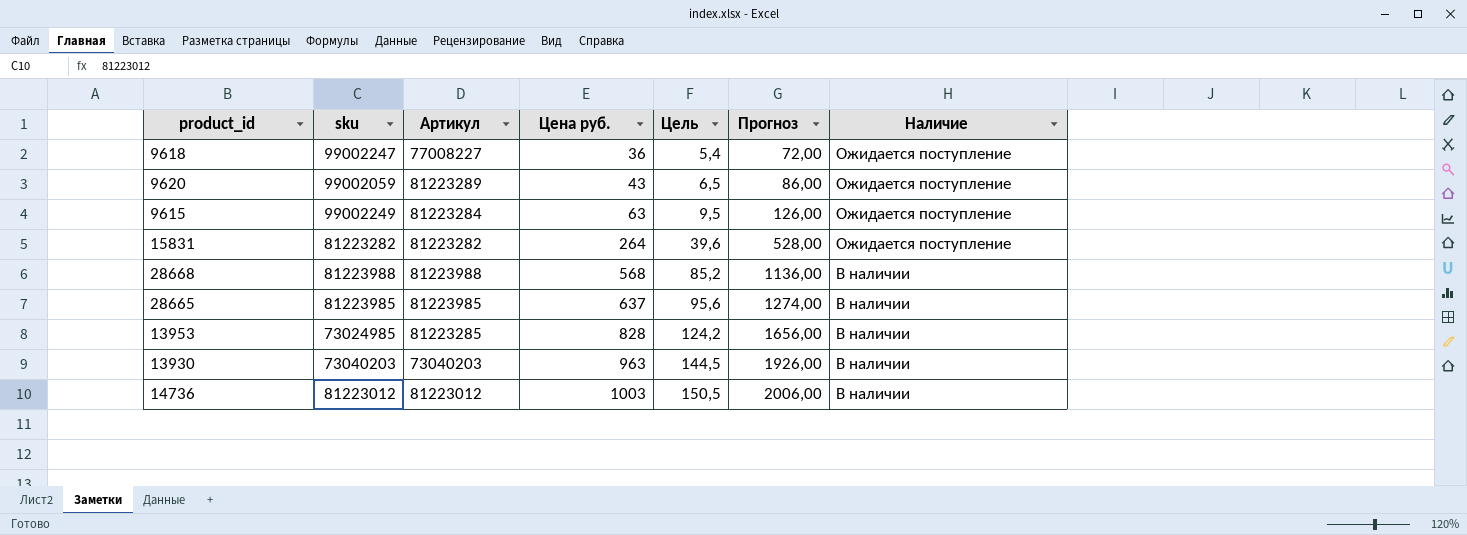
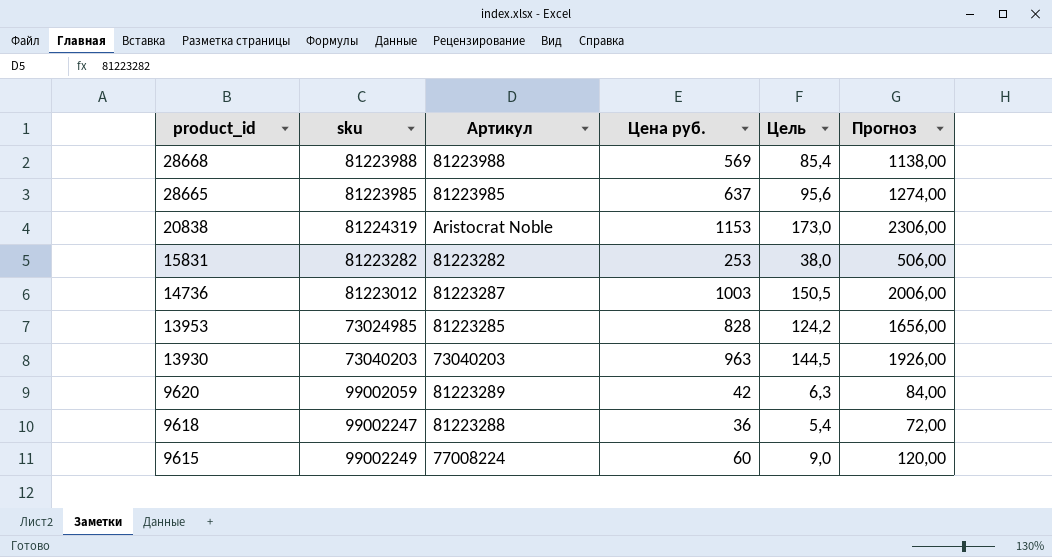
row order: Цена руб. ascending -> product_id descending
column Наличие | position: 7 -> none
28668 | Цена руб.: 568 -> 569
28668 | Цель: 85,2 -> 85,4
28668 | Прогноз: 1136,00 -> 1138,00
row 20838: none -> 81224319 | Aristocrat Noble | 1153 | 173,0 | 2306,00
15831 | Цена руб.: 264 -> 253
15831 | Цель: 39,6 -> 38,0
15831 | Прогноз: 528,00 -> 506,00
14736 | Артикул: 81223012 -> 81223287
9620 | Цена руб.: 43 -> 42
9620 | Цель: 6,5 -> 6,3
9620 | Прогноз: 86,00 -> 84,00
9618 | Артикул: 77008227 -> 81223288
9615 | Артикул: 81223284 -> 77008224
9615 | Цена руб.: 63 -> 60
9615 | Цель: 9,5 -> 9,0
9615 | Прогноз: 126,00 -> 120,00

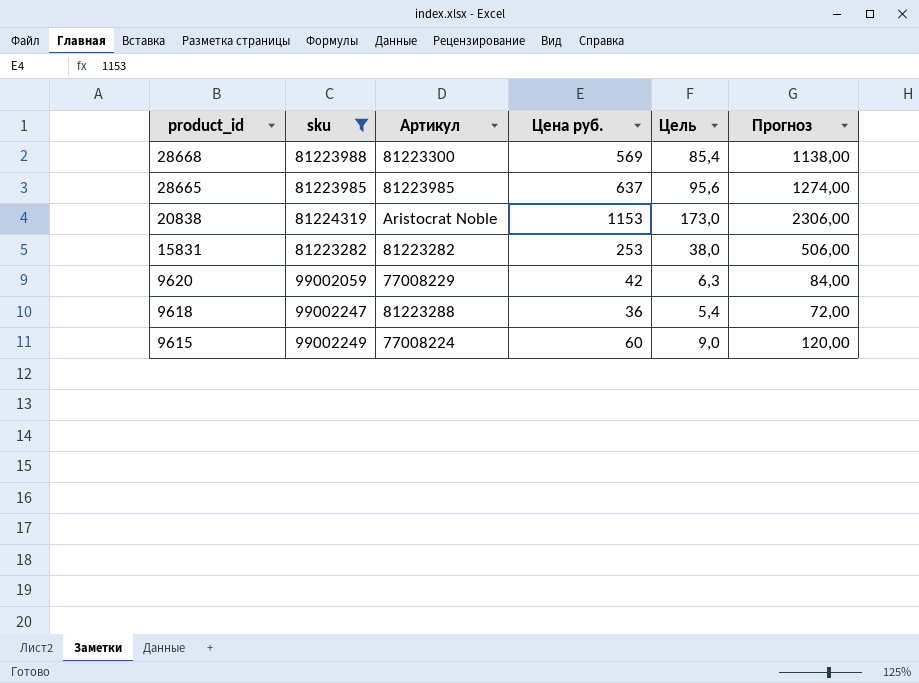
filter: none -> sku >= 81223282
28668 | Артикул: 81223988 -> 81223300
9620 | Артикул: 81223289 -> 77008229

